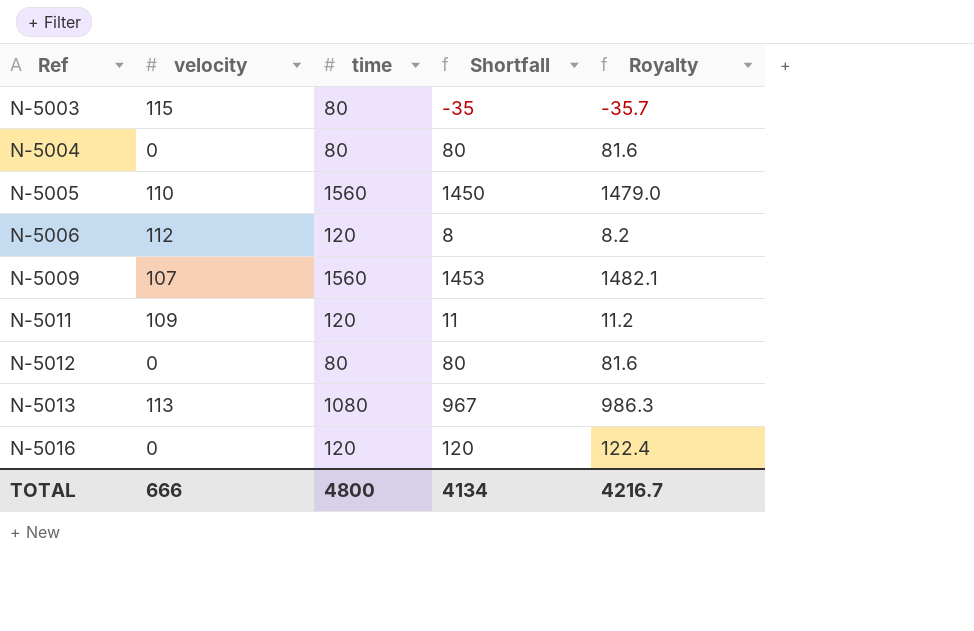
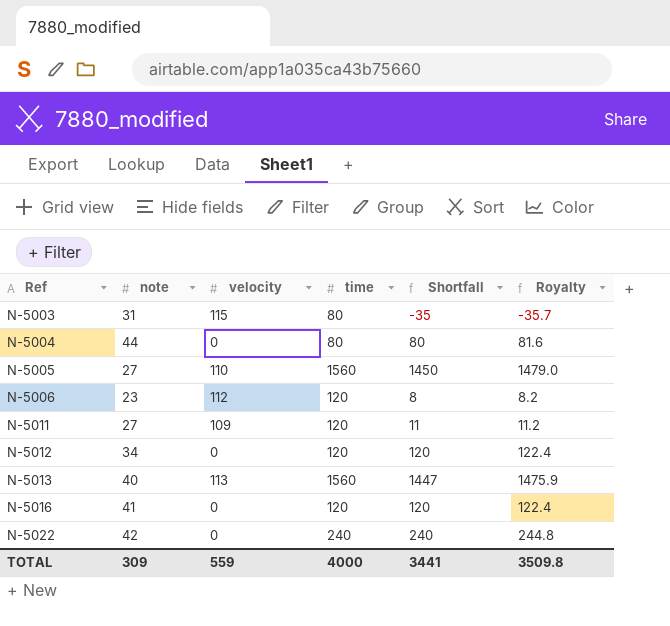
column note | position: none -> 2
row N-5009: 107 | 1560 | 1453 | 1482.1 -> none
N-5012 | time: 80 -> 120
N-5012 | Shortfall: 80 -> 120
N-5012 | Royalty: 81.6 -> 122.4
N-5013 | time: 1080 -> 1560
N-5013 | Shortfall: 967 -> 1447
N-5013 | Royalty: 986.3 -> 1475.9
row N-5022: none -> 42 | 0 | 240 | 240 | 244.8
TOTAL | velocity: 666 -> 559
TOTAL | time: 4800 -> 4000
TOTAL | Shortfall: 4134 -> 3441
TOTAL | Royalty: 4216.7 -> 3509.8

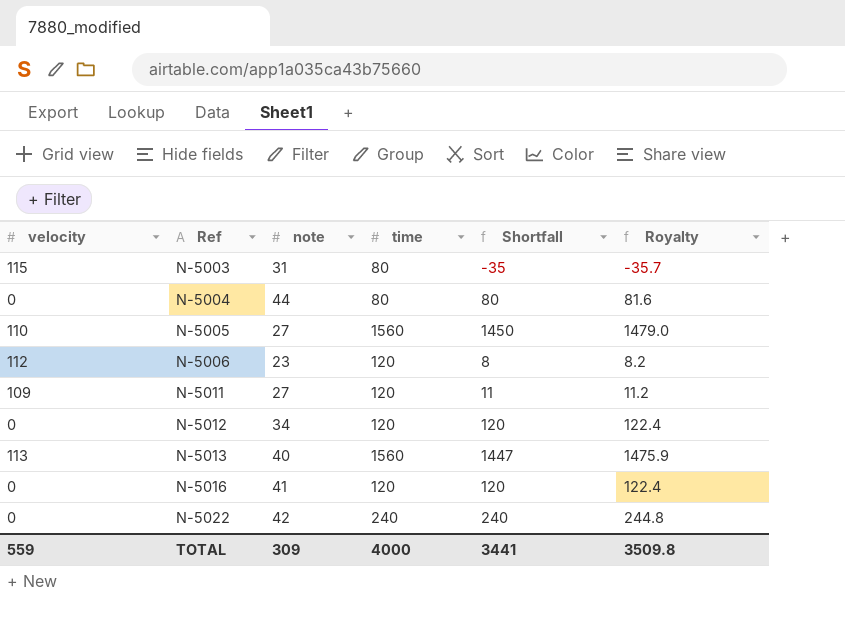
column velocity | position: 3 -> 1

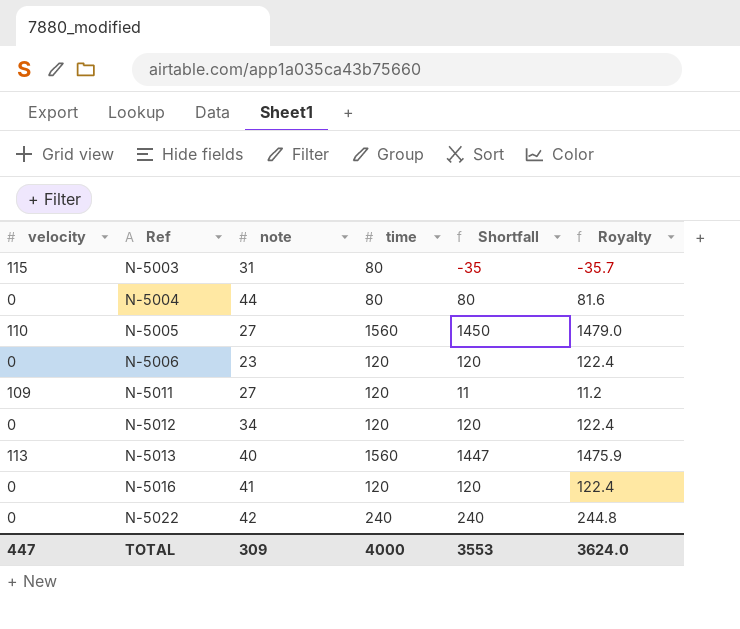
N-5006 | velocity: 112 -> 0
N-5006 | Shortfall: 8 -> 120
N-5006 | Royalty: 8.2 -> 122.4
TOTAL | velocity: 559 -> 447
TOTAL | Shortfall: 3441 -> 3553
TOTAL | Royalty: 3509.8 -> 3624.0

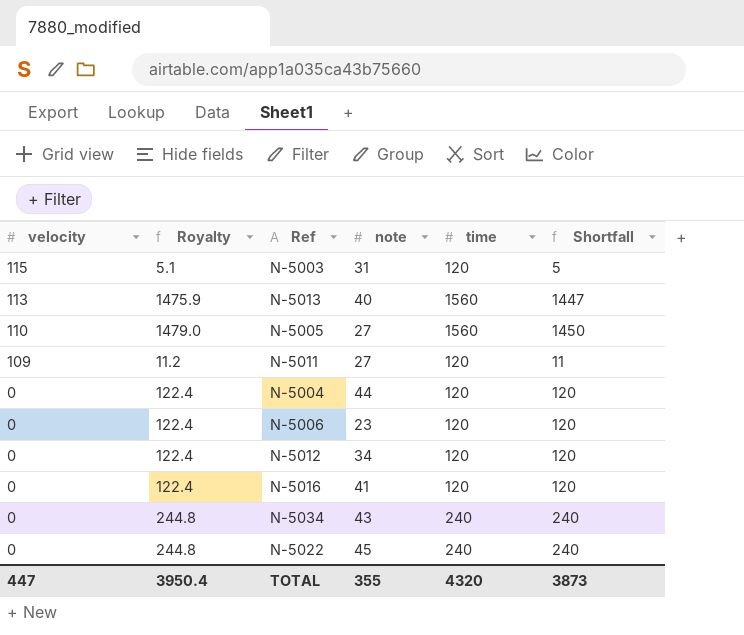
row order: Ref ascending -> velocity descending
column Royalty | position: 6 -> 2
N-5003 | Royalty: -35.7 -> 5.1
N-5003 | time: 80 -> 120
N-5003 | Shortfall: -35 -> 5
N-5004 | Royalty: 81.6 -> 122.4
N-5004 | time: 80 -> 120
N-5004 | Shortfall: 80 -> 120
row N-5034: none -> 0 | 244.8 | 43 | 240 | 240
N-5022 | note: 42 -> 45
TOTAL | Royalty: 3624.0 -> 3950.4
TOTAL | note: 309 -> 355
TOTAL | time: 4000 -> 4320
TOTAL | Shortfall: 3553 -> 3873

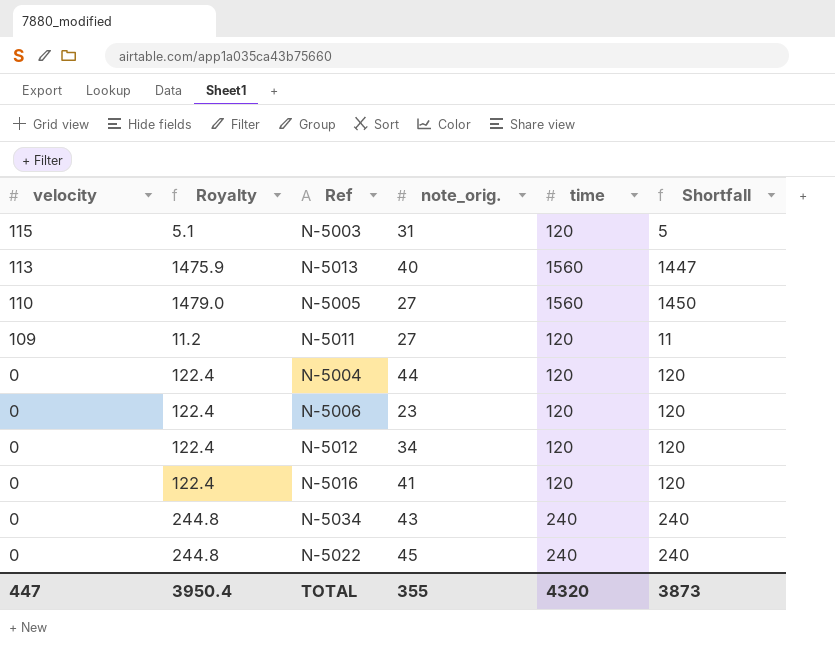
column name: note -> note_orig.

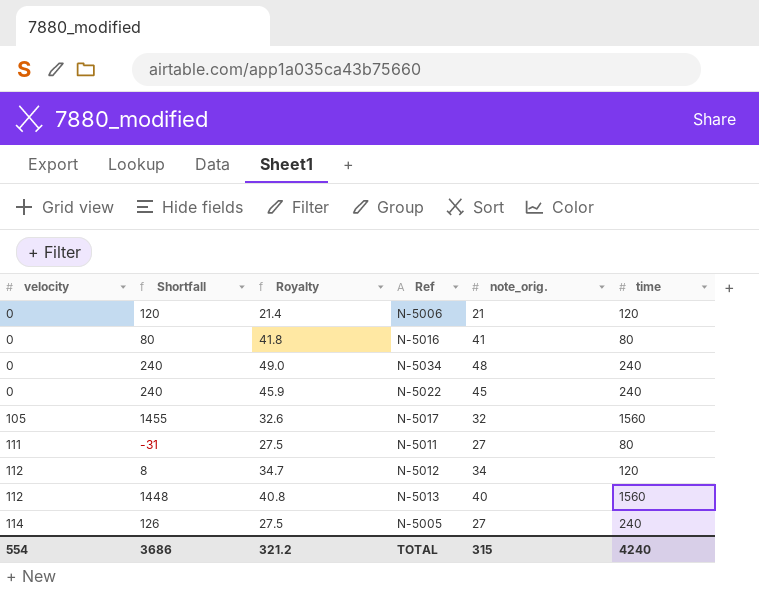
row order: velocity descending -> velocity ascending
column Shortfall | position: 6 -> 2
column Royalty | formula: [Shortfall] * 1.02 -> [note_orig.] * 1.02
row N-5003: 115 | 5.1 | 31 | 120 | 5 -> none
row N-5004: 0 | 122.4 | 44 | 120 | 120 -> none
N-5006 | note_orig.: 23 -> 21
N-5016 | Shortfall: 120 -> 80
N-5016 | time: 120 -> 80
N-5034 | note_orig.: 43 -> 48
row N-5017: none -> 105 | 1455 | 32.6 | 32 | 1560
N-5011 | velocity: 109 -> 111
N-5011 | Shortfall: 11 -> -31
N-5011 | time: 120 -> 80
N-5012 | velocity: 0 -> 112
N-5012 | Shortfall: 120 -> 8
N-5013 | velocity: 113 -> 112
N-5013 | Shortfall: 1447 -> 1448
N-5005 | velocity: 110 -> 114
N-5005 | Shortfall: 1450 -> 126
N-5005 | time: 1560 -> 240
TOTAL | velocity: 447 -> 554
TOTAL | Shortfall: 3873 -> 3686
TOTAL | Royalty: 3950.4 -> 321.2
TOTAL | note_orig.: 355 -> 315
TOTAL | time: 4320 -> 4240

